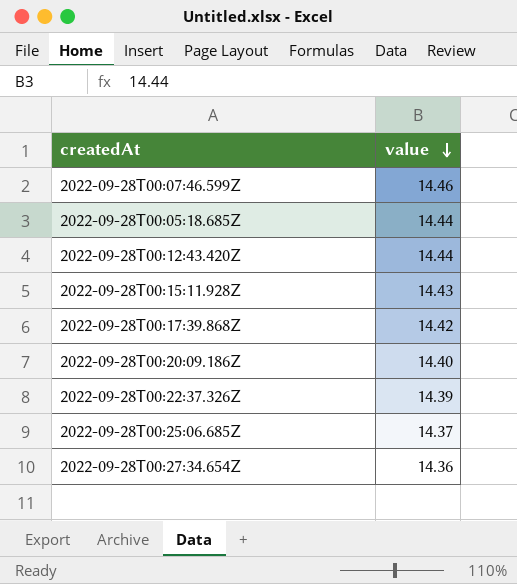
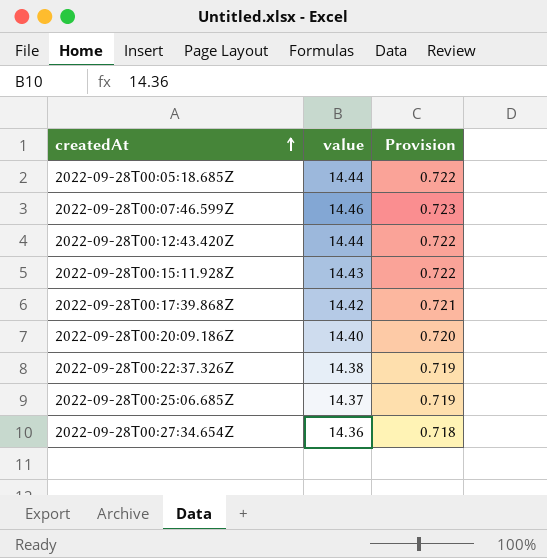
row order: value descending -> createdAt ascending
column Provision | formula: none -> [value] * 0.05
2022-09-28T00:22:37.326Z | value: 14.39 -> 14.38

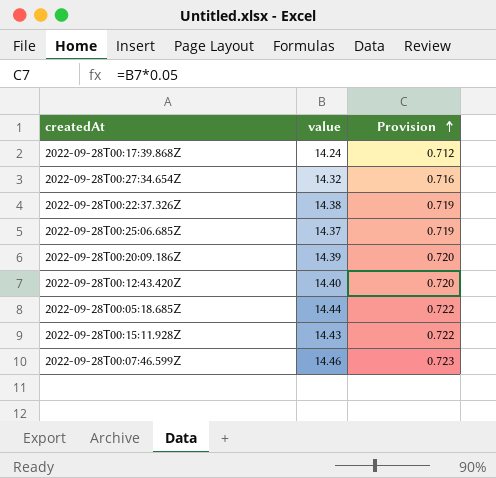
row order: createdAt ascending -> Provision ascending
2022-09-28T00:17:39.868Z | value: 14.42 -> 14.24
2022-09-28T00:17:39.868Z | Provision: 0.721 -> 0.712
2022-09-28T00:27:34.654Z | value: 14.36 -> 14.32
2022-09-28T00:27:34.654Z | Provision: 0.718 -> 0.716
2022-09-28T00:20:09.186Z | value: 14.40 -> 14.39
2022-09-28T00:12:43.420Z | value: 14.44 -> 14.40
2022-09-28T00:12:43.420Z | Provision: 0.722 -> 0.720

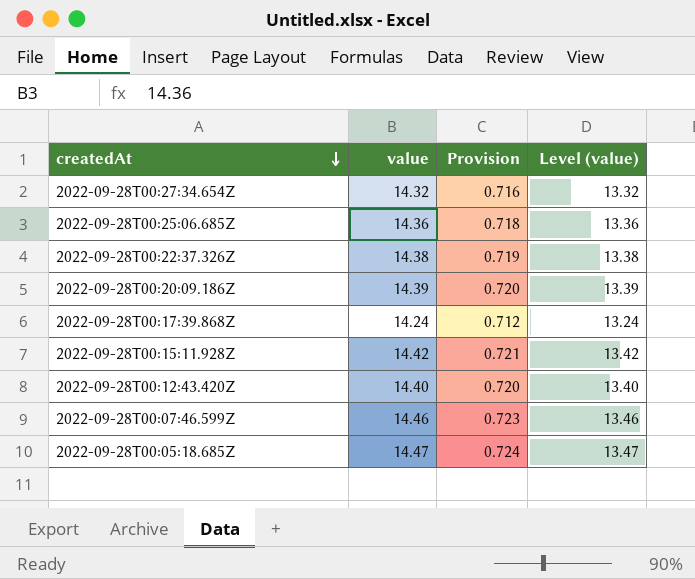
row order: Provision ascending -> createdAt descending
column Level (value) | formula: none -> [value] - 1
2022-09-28T00:25:06.685Z | value: 14.37 -> 14.36
2022-09-28T00:25:06.685Z | Provision: 0.719 -> 0.718
2022-09-28T00:15:11.928Z | value: 14.43 -> 14.42
2022-09-28T00:15:11.928Z | Provision: 0.722 -> 0.721
2022-09-28T00:05:18.685Z | value: 14.44 -> 14.47
2022-09-28T00:05:18.685Z | Provision: 0.722 -> 0.724

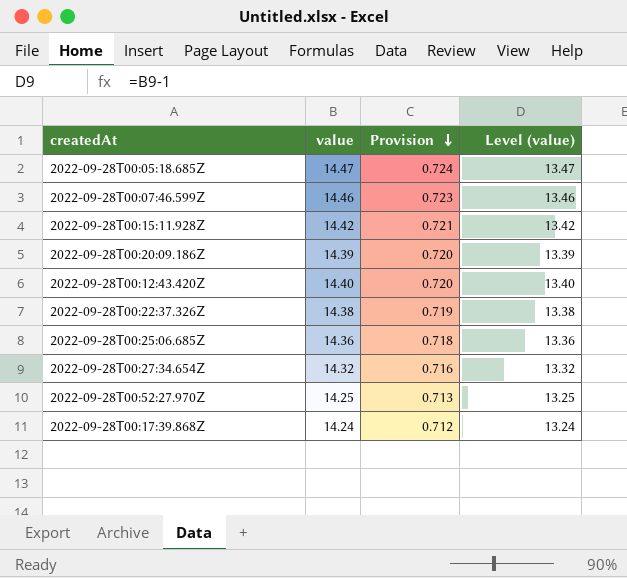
row order: createdAt descending -> Provision descending
row 2022-09-28T00:52:27.970Z: none -> 14.25 | 0.713 | 13.25

